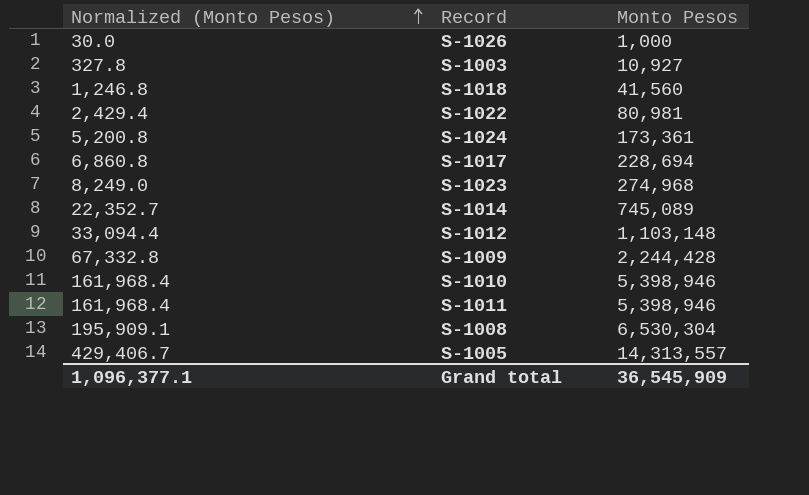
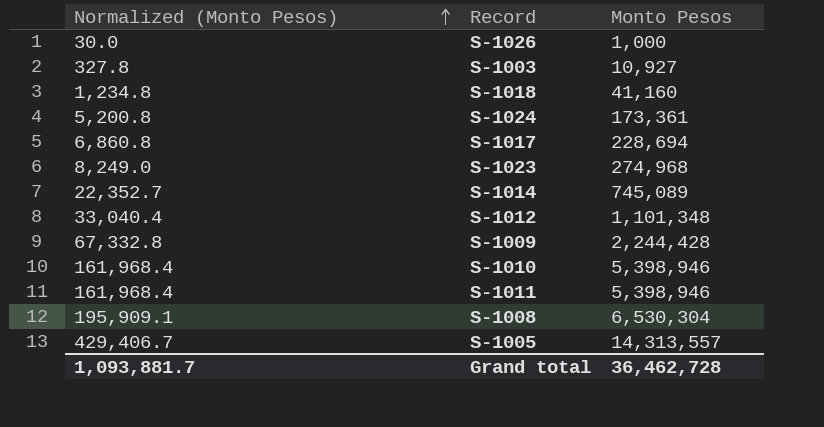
row S-1022: 2,429.4 | 80,981 -> none
S-1018 | Normalized (Monto Pesos): 1,246.8 -> 1,234.8
S-1018 | Monto Pesos: 41,560 -> 41,160
S-1012 | Normalized (Monto Pesos): 33,094.4 -> 33,040.4
S-1012 | Monto Pesos: 1,103,148 -> 1,101,348
Grand total | Normalized (Monto Pesos): 1,096,377.1 -> 1,093,881.7
Grand total | Monto Pesos: 36,545,909 -> 36,462,728

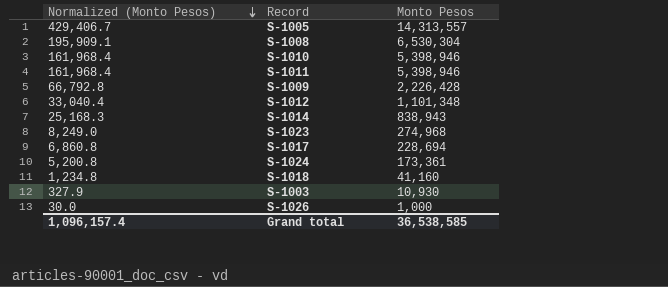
row order: Normalized (Monto Pesos) ascending -> Normalized (Monto Pesos) descending
S-1009 | Normalized (Monto Pesos): 67,332.8 -> 66,792.8
S-1009 | Monto Pesos: 2,244,428 -> 2,226,428
S-1014 | Normalized (Monto Pesos): 22,352.7 -> 25,168.3
S-1014 | Monto Pesos: 745,089 -> 838,943
S-1003 | Normalized (Monto Pesos): 327.8 -> 327.9
S-1003 | Monto Pesos: 10,927 -> 10,930
Grand total | Normalized (Monto Pesos): 1,093,881.7 -> 1,096,157.4
Grand total | Monto Pesos: 36,462,728 -> 36,538,585

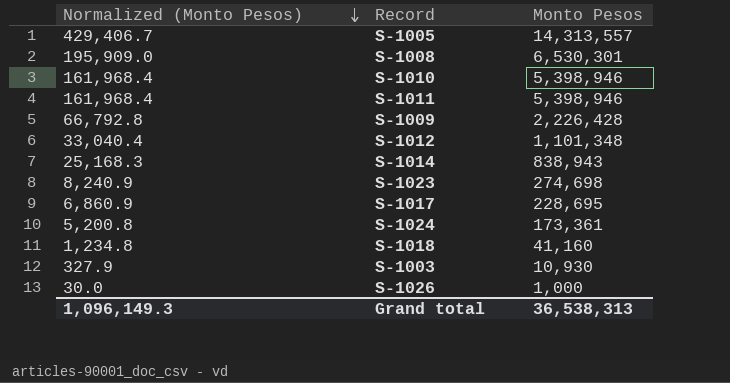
S-1008 | Normalized (Monto Pesos): 195,909.1 -> 195,909.0
S-1008 | Monto Pesos: 6,530,304 -> 6,530,301
S-1023 | Normalized (Monto Pesos): 8,249.0 -> 8,240.9
S-1023 | Monto Pesos: 274,968 -> 274,698
S-1017 | Normalized (Monto Pesos): 6,860.8 -> 6,860.9
S-1017 | Monto Pesos: 228,694 -> 228,695
Grand total | Normalized (Monto Pesos): 1,096,157.4 -> 1,096,149.3
Grand total | Monto Pesos: 36,538,585 -> 36,538,313

